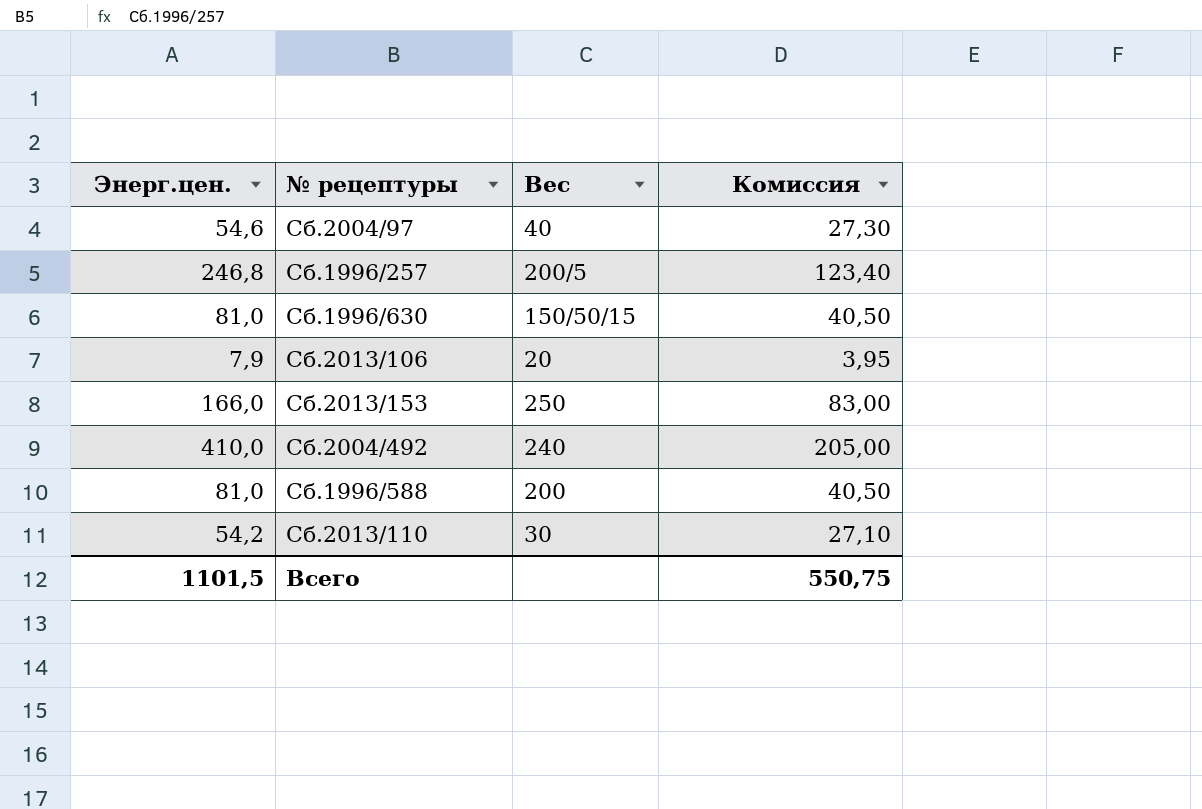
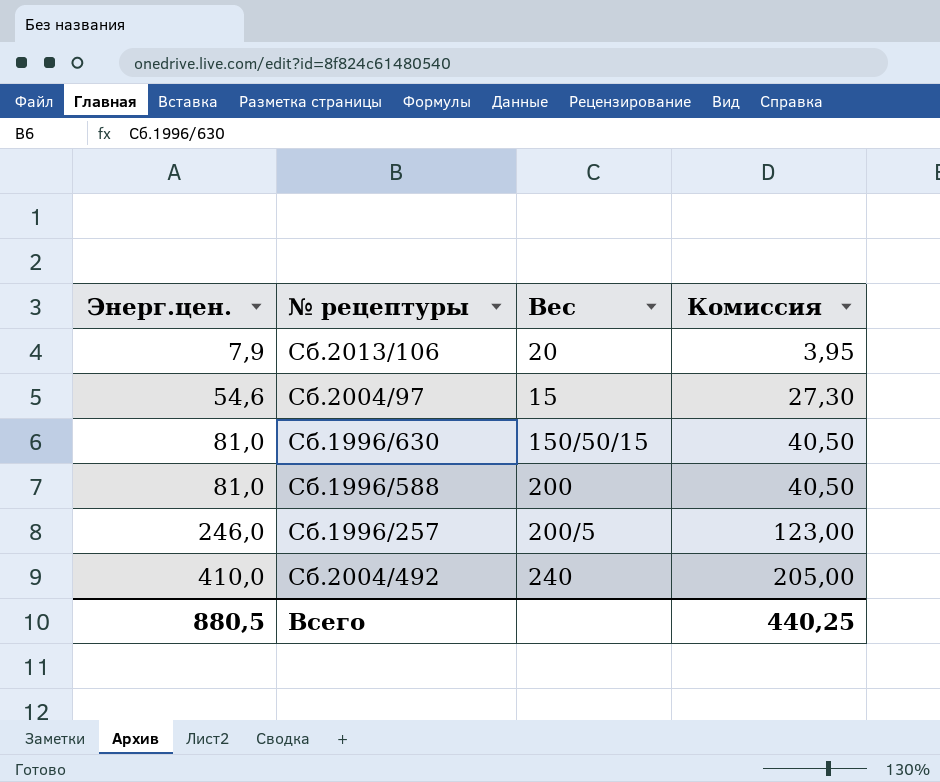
row order: none -> Энерг.цен. ascending
row Сб.2013/153: 166,0 | 250 | 83,00 -> none
row Сб.2013/110: 54,2 | 30 | 27,10 -> none
Сб.2004/97 | Вес: 40 -> 15
Сб.1996/257 | Энерг.цен.: 246,8 -> 246,0
Сб.1996/257 | Комиссия: 123,40 -> 123,00
Всего | Энерг.цен.: 1101,5 -> 880,5
Всего | Комиссия: 550,75 -> 440,25

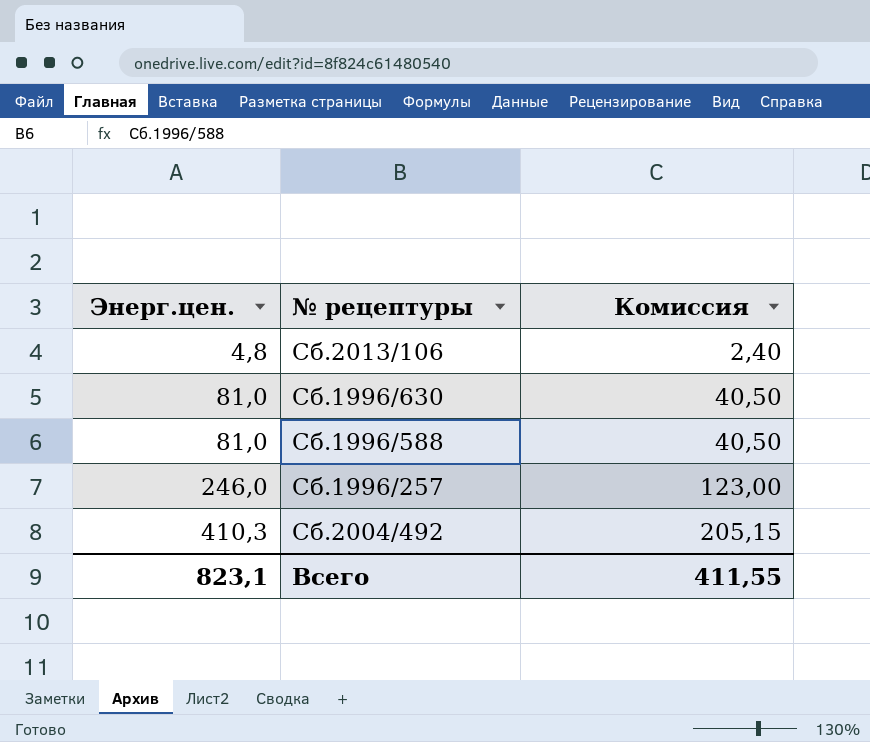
column Вес | position: 3 -> none
row Сб.2004/97: 54,6 | 15 | 27,30 -> none
Сб.2013/106 | Энерг.цен.: 7,9 -> 4,8
Сб.2013/106 | Комиссия: 3,95 -> 2,40
Сб.2004/492 | Энерг.цен.: 410,0 -> 410,3
Сб.2004/492 | Комиссия: 205,00 -> 205,15
Всего | Энерг.цен.: 880,5 -> 823,1
Всего | Комиссия: 440,25 -> 411,55

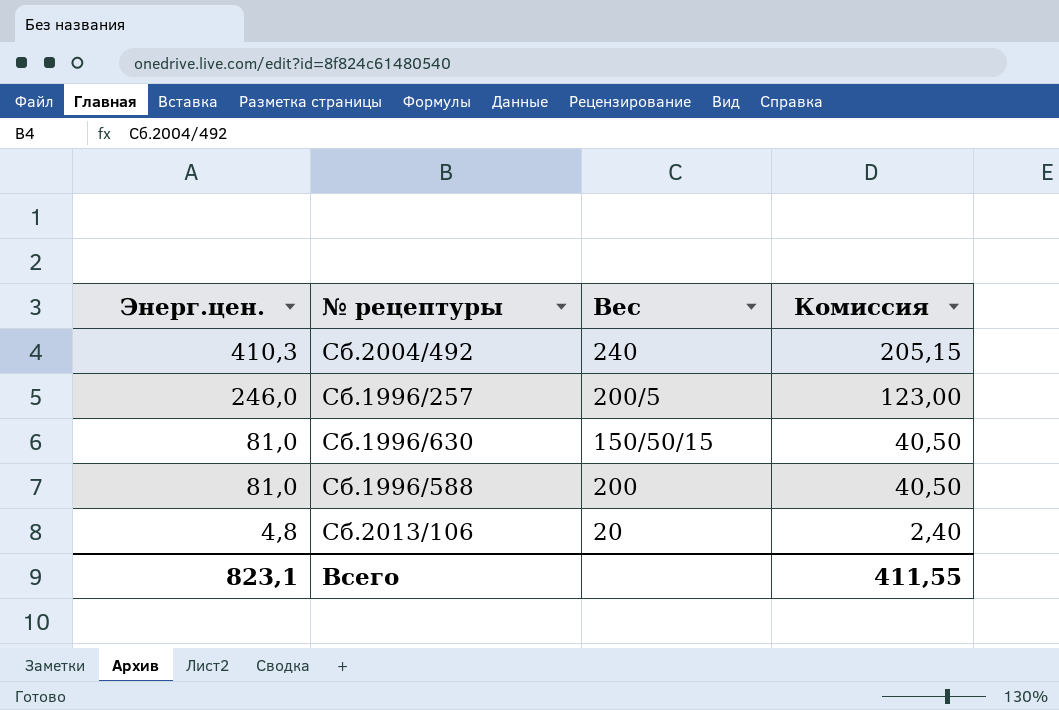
row order: Энерг.цен. ascending -> Энерг.цен. descending
column Вес | position: none -> 3

